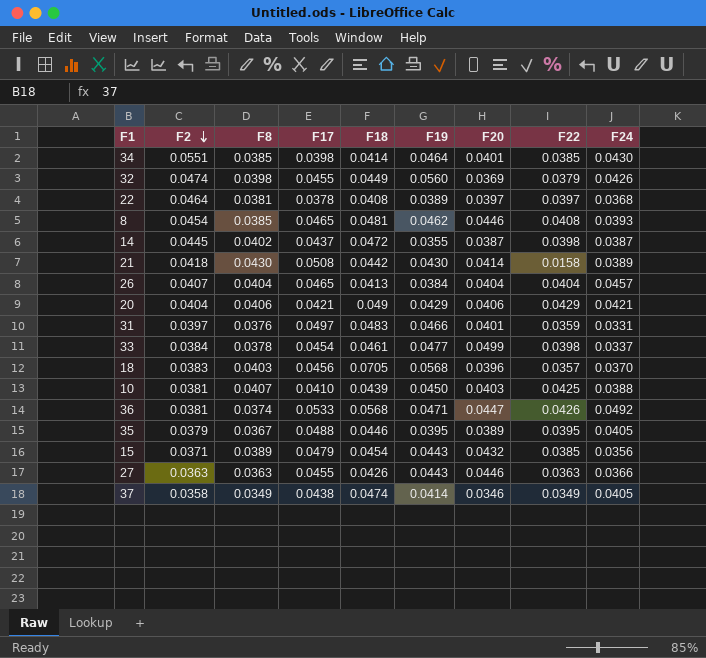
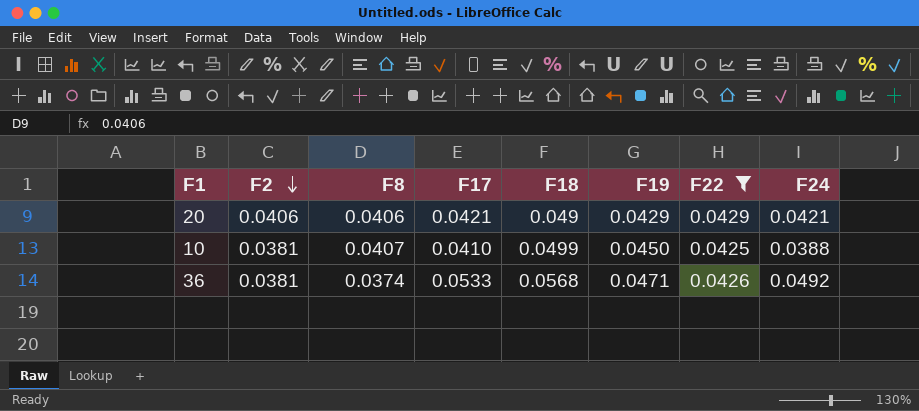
filter: none -> F22 >= 0.0425
column F20 | position: 7 -> none
20 | F2: 0.0404 -> 0.0406
10 | F18: 0.0439 -> 0.0499

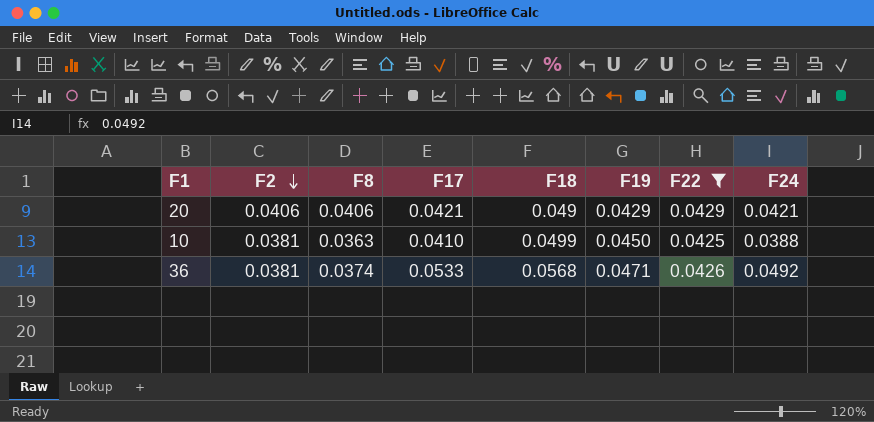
10 | F8: 0.0407 -> 0.0363

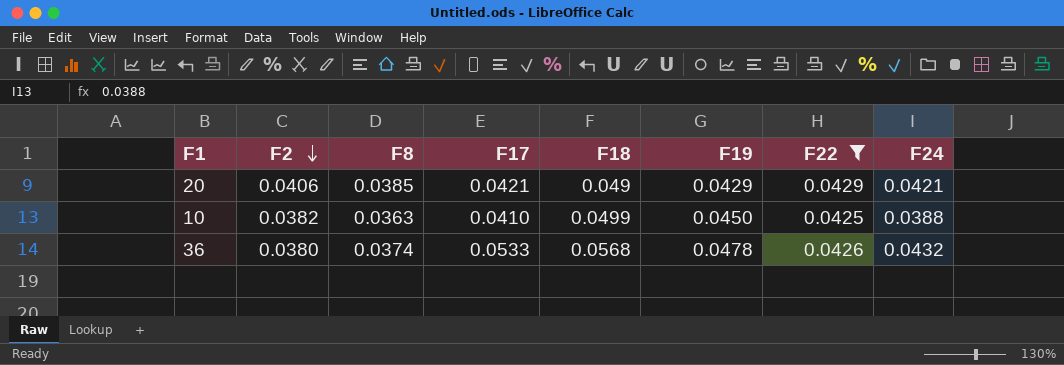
20 | F8: 0.0406 -> 0.0385
10 | F2: 0.0381 -> 0.0382
36 | F2: 0.0381 -> 0.0380
36 | F19: 0.0471 -> 0.0478
36 | F24: 0.0492 -> 0.0432

